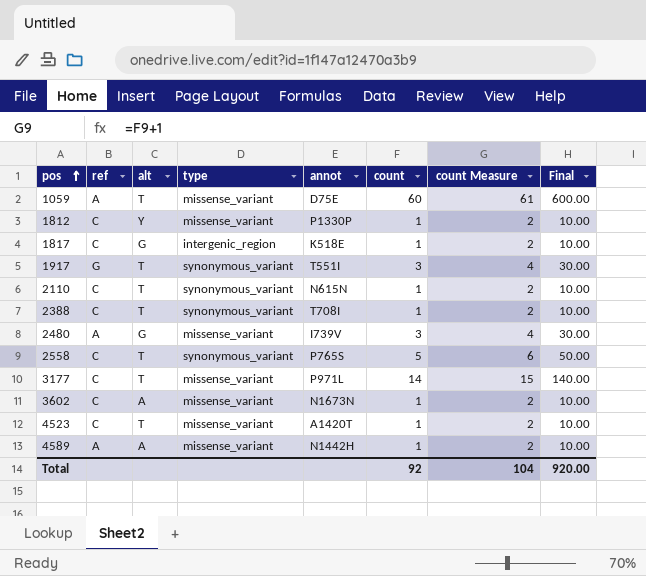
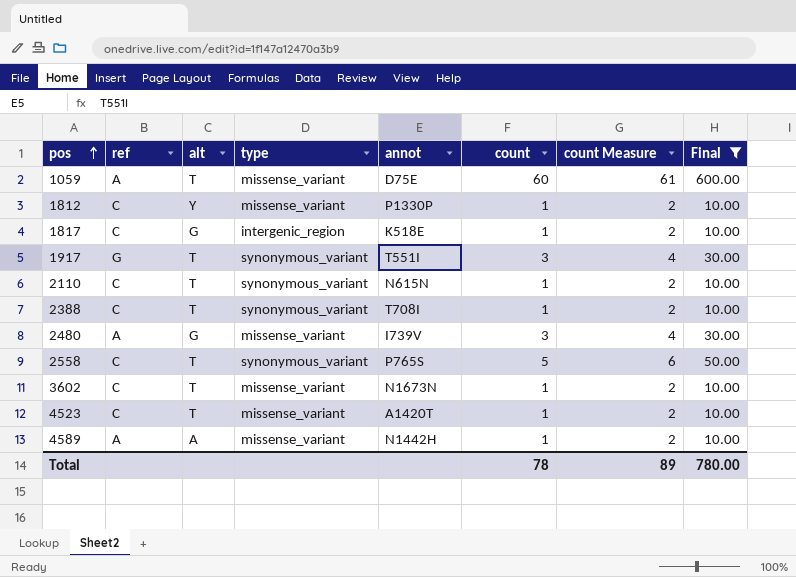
filter: none -> Final != 140.00
3602 | alt: A -> T
Total | count: 92 -> 78
Total | count Measure: 104 -> 89
Total | Final: 920.00 -> 780.00

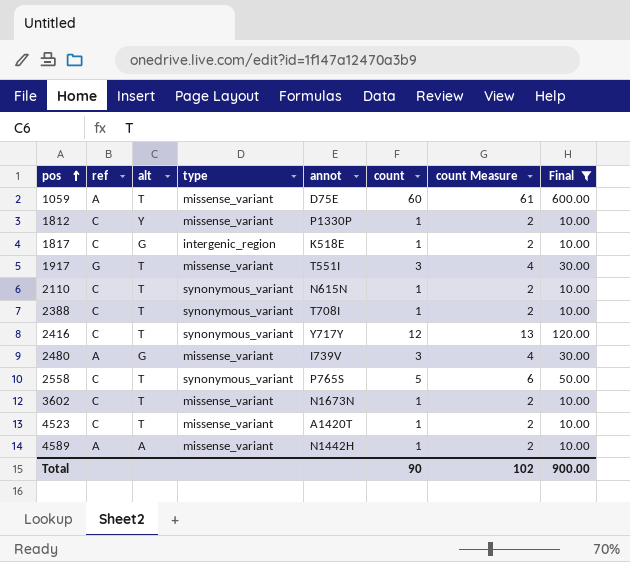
1917 | type: synonymous_variant -> missense_variant
row 2416: none -> C | T | synonymous_variant | Y717Y | 12 | 13 | 120.00
Total | count: 78 -> 90
Total | count Measure: 89 -> 102
Total | Final: 780.00 -> 900.00

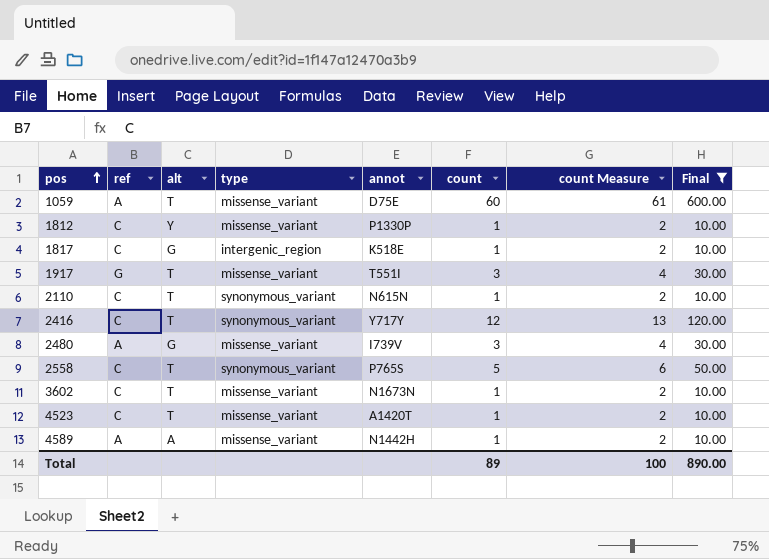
row 2388: C | T | synonymous_variant | T708I | 1 | 2 | 10.00 -> none
Total | count: 90 -> 89
Total | count Measure: 102 -> 100
Total | Final: 900.00 -> 890.00

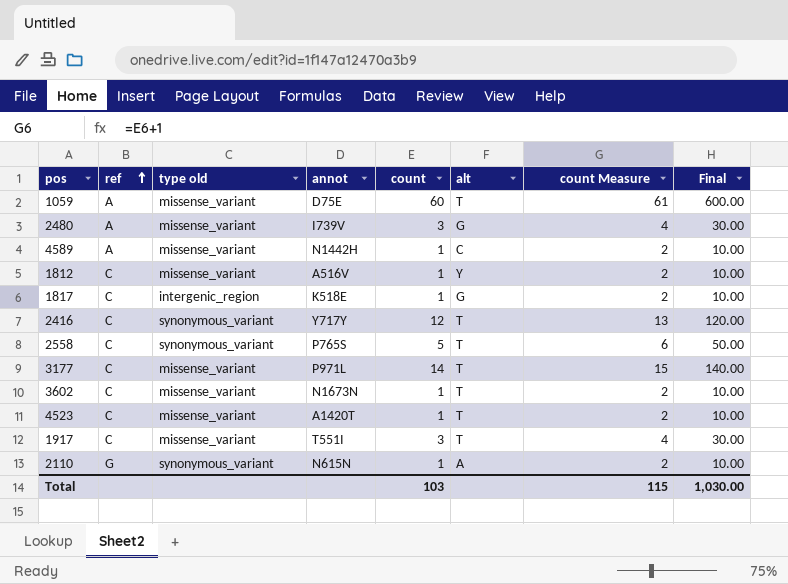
filter: Final != 140.00 -> none
row order: pos ascending -> ref ascending
column name: type -> type old
column alt | position: 3 -> 6
4589 | alt: A -> C
1812 | annot: P1330P -> A516V
1917 | ref: G -> C
2110 | ref: C -> G
2110 | alt: T -> A
Total | count: 89 -> 103
Total | count Measure: 100 -> 115
Total | Final: 890.00 -> 1,030.00

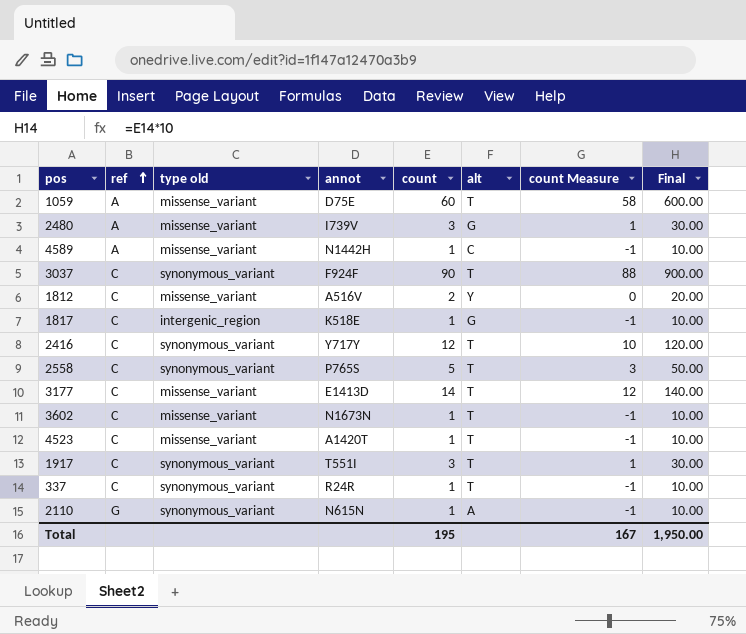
column count Measure | formula: [count] + 1 -> [count] - 2
row 3037: none -> C | synonymous_variant | F924F | 90 | T | 88 | 900.00
1812 | count: 1 -> 2
1812 | Final: 10.00 -> 20.00
3177 | annot: P971L -> E1413D
1917 | type old: missense_variant -> synonymous_variant
row 337: none -> C | synonymous_variant | R24R | 1 | T | -1 | 10.00
Total | count: 103 -> 195
Total | count Measure: 115 -> 167
Total | Final: 1,030.00 -> 1,950.00

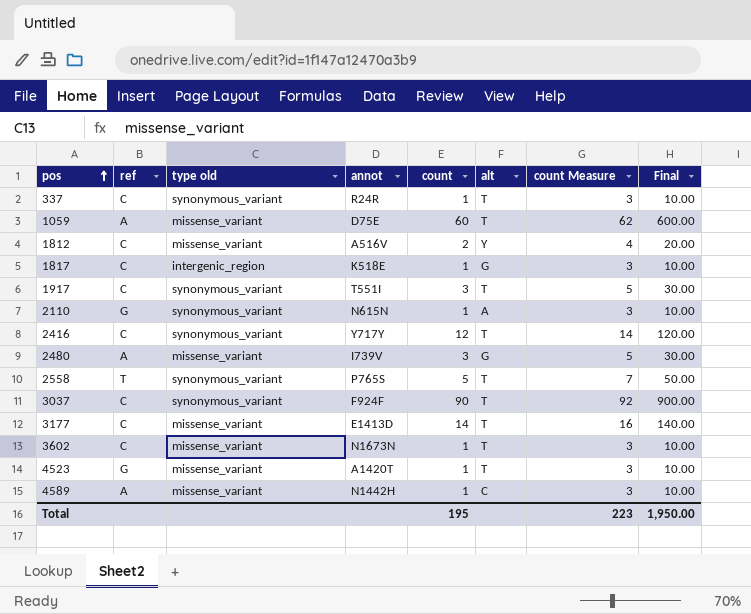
row order: ref ascending -> pos ascending
column count Measure | formula: [count] - 2 -> [count] + 2
2558 | ref: C -> T
4523 | ref: C -> G
Total | count Measure: 167 -> 223

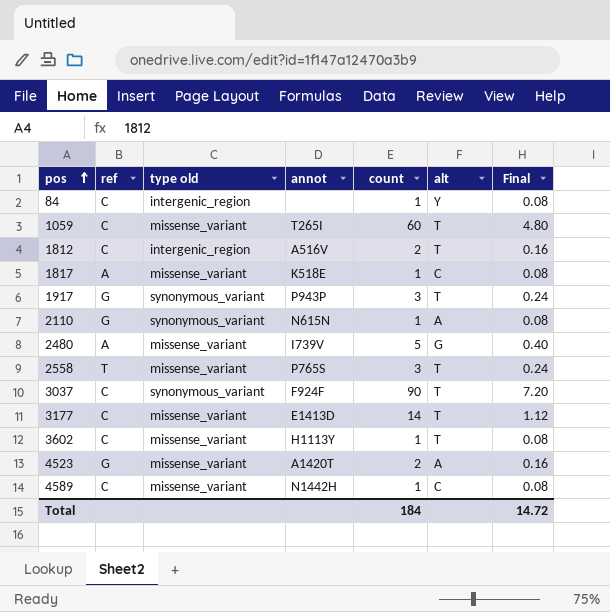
column count Measure | formula: [count] + 2 -> none
column Final | formula: [count] * 10 -> [count] * 0.08
row 337: C | synonymous_variant | R24R | 1 | T | 3 | 10.00 -> none
row 2416: C | synonymous_variant | Y717Y | 12 | T | 14 | 120.00 -> none
row 84: none -> C | intergenic_region | none | 1 | Y | 0.08
1059 | ref: A -> C
1059 | annot: D75E -> T265I
1812 | type old: missense_variant -> intergenic_region
1812 | alt: Y -> T
1817 | ref: C -> A
1817 | type old: intergenic_region -> missense_variant
1817 | alt: G -> C
1917 | ref: C -> G
1917 | annot: T551I -> P943P
2480 | count: 3 -> 5
2558 | type old: synonymous_variant -> missense_variant
2558 | count: 5 -> 3
3602 | annot: N1673N -> H1113Y
4523 | count: 1 -> 2
4523 | alt: T -> A
4589 | ref: A -> C
Total | count: 195 -> 184
Total | Final: 1,950.00 -> 14.72

